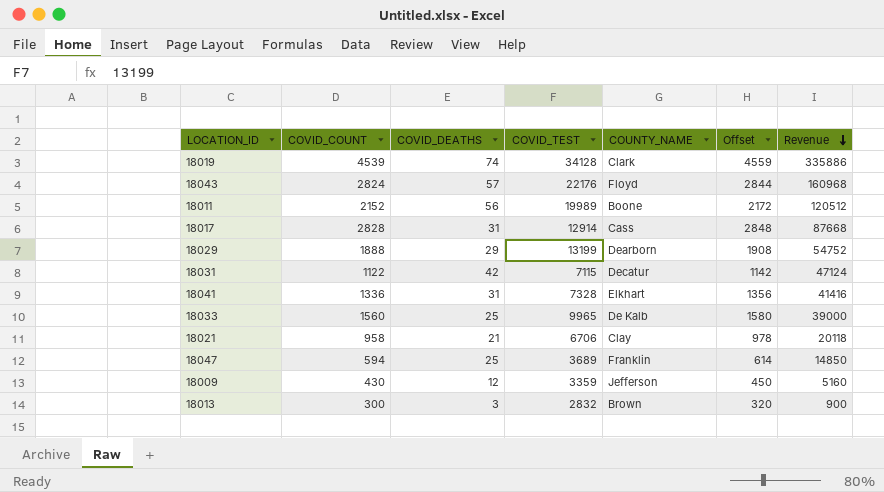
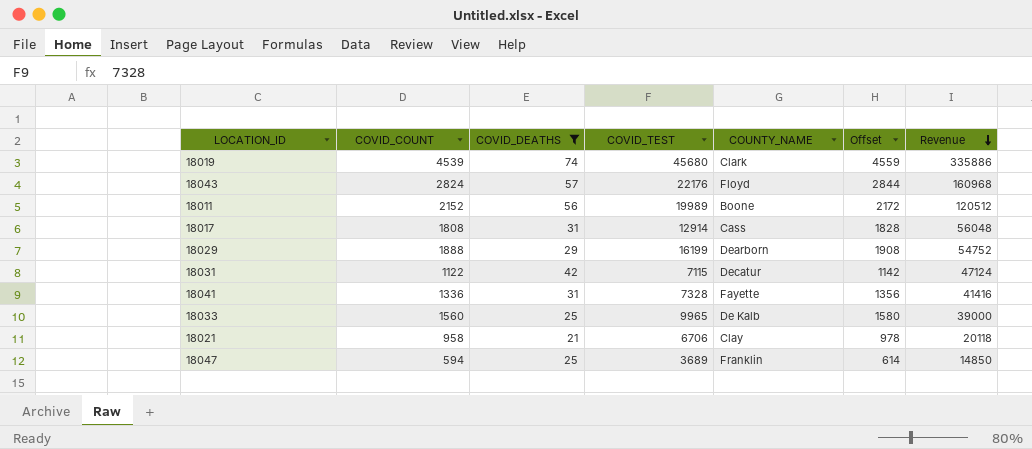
filter: none -> COVID_DEATHS >= 21
18019 | COVID_TEST: 34128 -> 45680
18017 | COVID_COUNT: 2828 -> 1808
18017 | Offset: 2848 -> 1828
18017 | Revenue: 87668 -> 56048
18029 | COVID_TEST: 13199 -> 16199
18041 | COUNTY_NAME: Elkhart -> Fayette

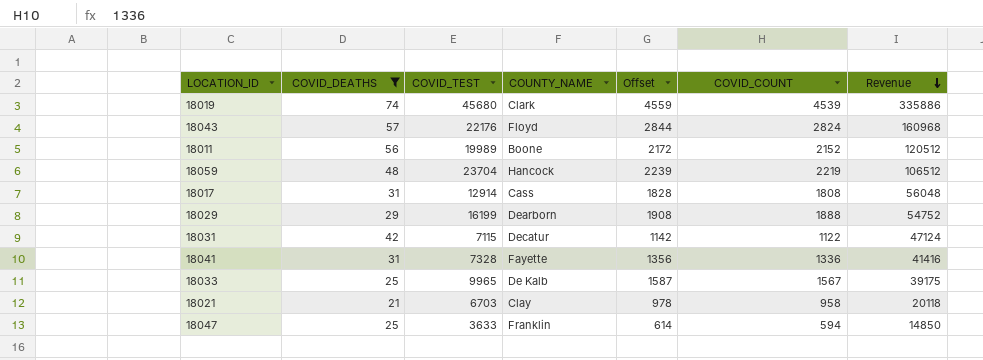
column COVID_COUNT | position: 2 -> 6
row 18059: none -> 48 | 23704 | Hancock | 2239 | 2219 | 106512
18033 | Offset: 1580 -> 1587
18033 | COVID_COUNT: 1560 -> 1567
18033 | Revenue: 39000 -> 39175
18021 | COVID_TEST: 6706 -> 6703
18047 | COVID_TEST: 3689 -> 3633

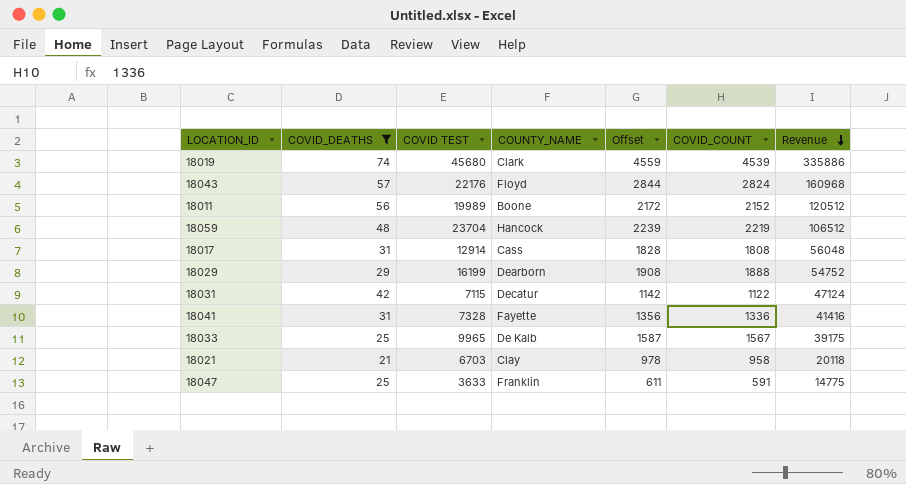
column name: COVID_TEST -> COVID TEST
18047 | Offset: 614 -> 611
18047 | COVID_COUNT: 594 -> 591
18047 | Revenue: 14850 -> 14775

